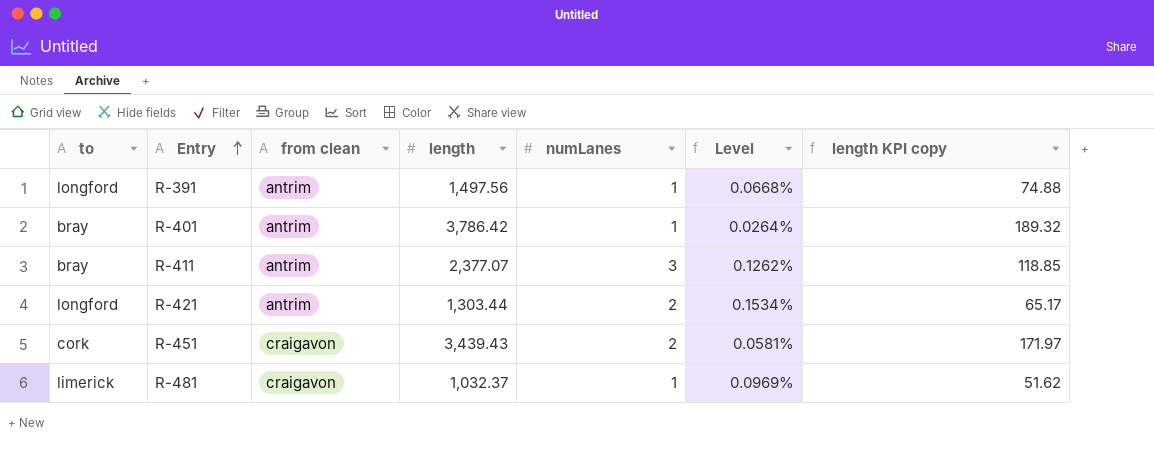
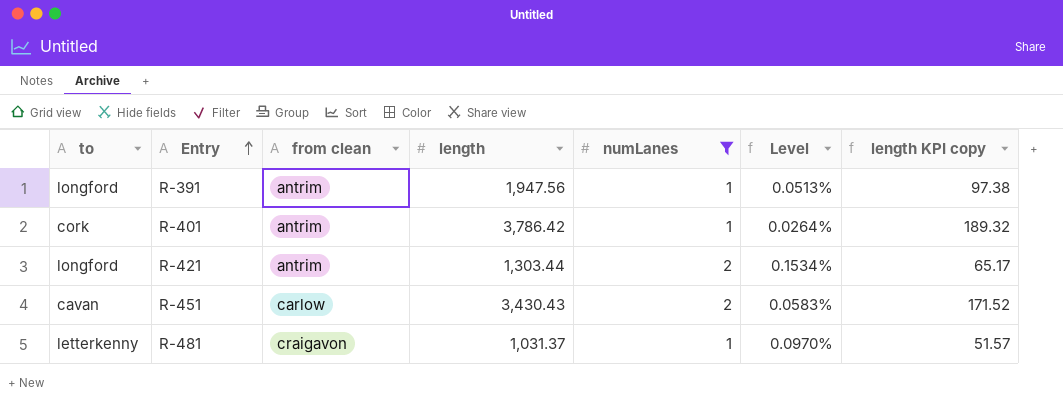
filter: none -> numLanes != 3
R-391 | length: 1,497.56 -> 1,947.56
R-391 | Level: 0.0668% -> 0.0513%
R-391 | length KPI copy: 74.88 -> 97.38
R-401 | to: bray -> cork
R-451 | to: cork -> cavan
R-451 | from clean: craigavon -> carlow
R-451 | length: 3,439.43 -> 3,430.43
R-451 | Level: 0.0581% -> 0.0583%
R-451 | length KPI copy: 171.97 -> 171.52
R-481 | to: limerick -> letterkenny
R-481 | length: 1,032.37 -> 1,031.37
R-481 | Level: 0.0969% -> 0.0970%
R-481 | length KPI copy: 51.62 -> 51.57

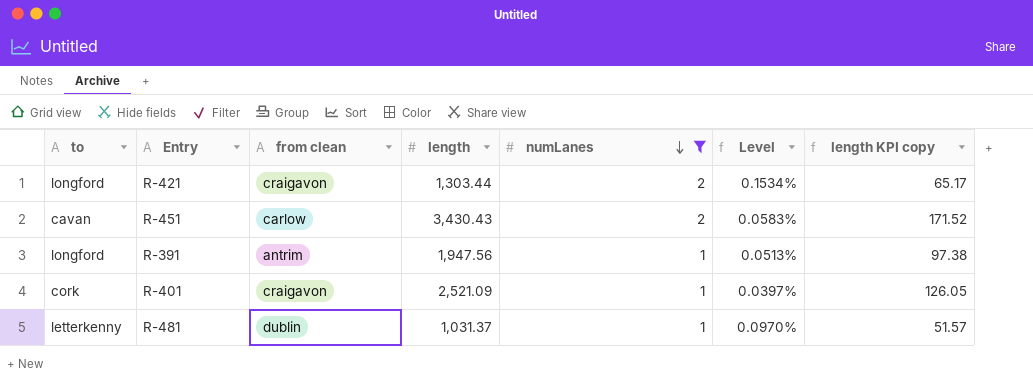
row order: Entry ascending -> numLanes descending
R-421 | from clean: antrim -> craigavon
R-401 | from clean: antrim -> craigavon
R-401 | length: 3,786.42 -> 2,521.09
R-401 | Level: 0.0264% -> 0.0397%
R-401 | length KPI copy: 189.32 -> 126.05
R-481 | from clean: craigavon -> dublin

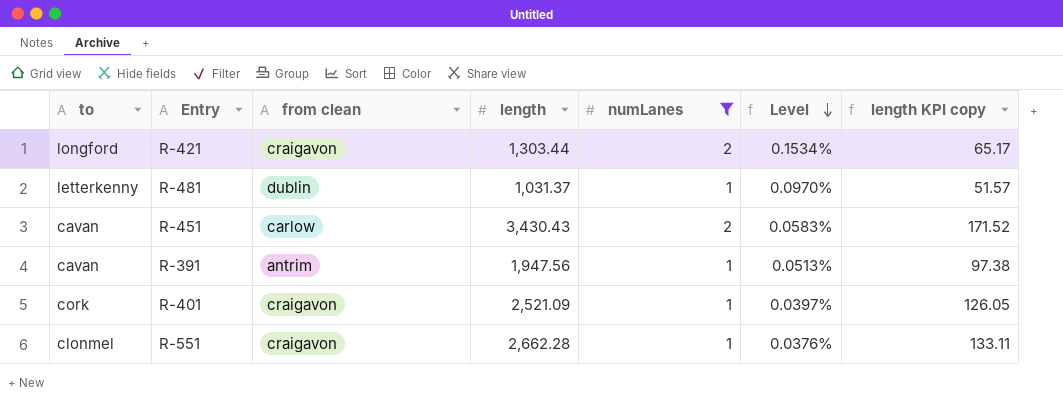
row order: numLanes descending -> Level descending
R-391 | to: longford -> cavan
row R-551: none -> clonmel | craigavon | 2,662.28 | 1 | 0.0376% | 133.11

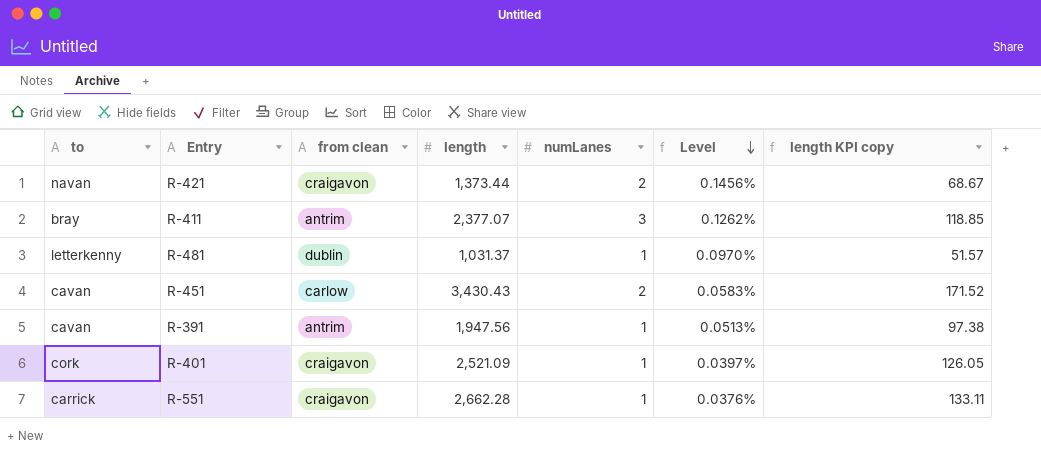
filter: numLanes != 3 -> none
R-421 | to: longford -> navan
R-421 | length: 1,303.44 -> 1,373.44
R-421 | Level: 0.1534% -> 0.1456%
R-421 | length KPI copy: 65.17 -> 68.67
R-551 | to: clonmel -> carrick

